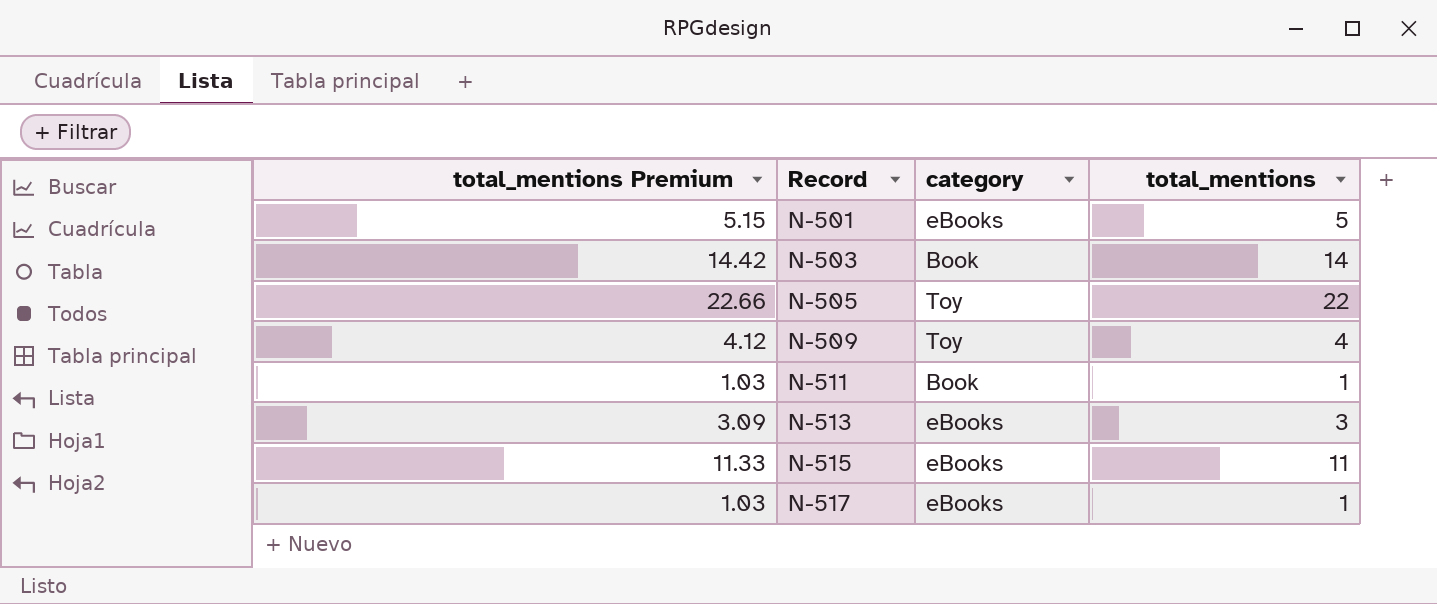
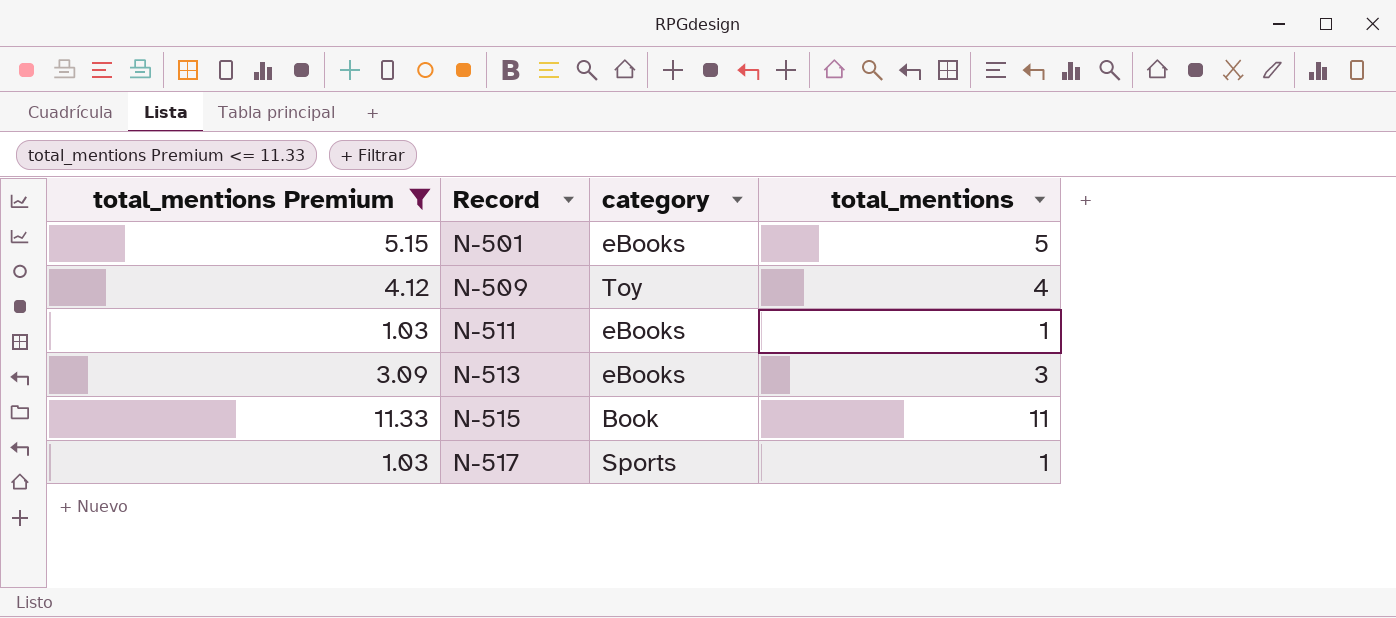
filter: none -> total_mentions Premium <= 11.33
N-511 | category: Book -> eBooks
N-515 | category: eBooks -> Book
N-517 | category: eBooks -> Sports

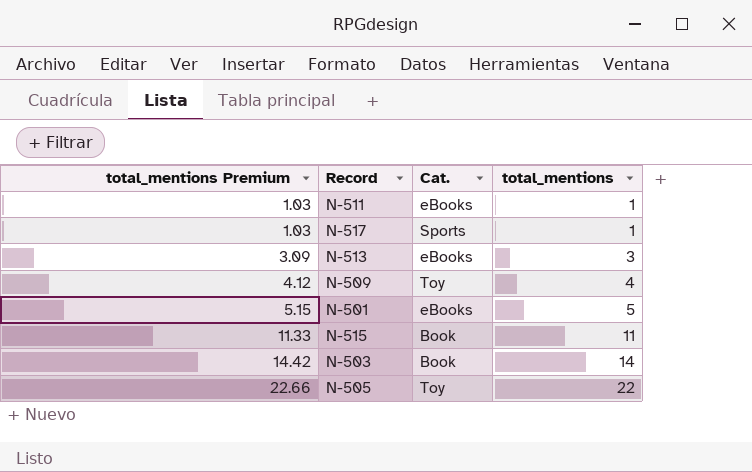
filter: total_mentions Premium <= 11.33 -> none
row order: Record ascending -> total_mentions Premium ascending
column name: category -> Cat.

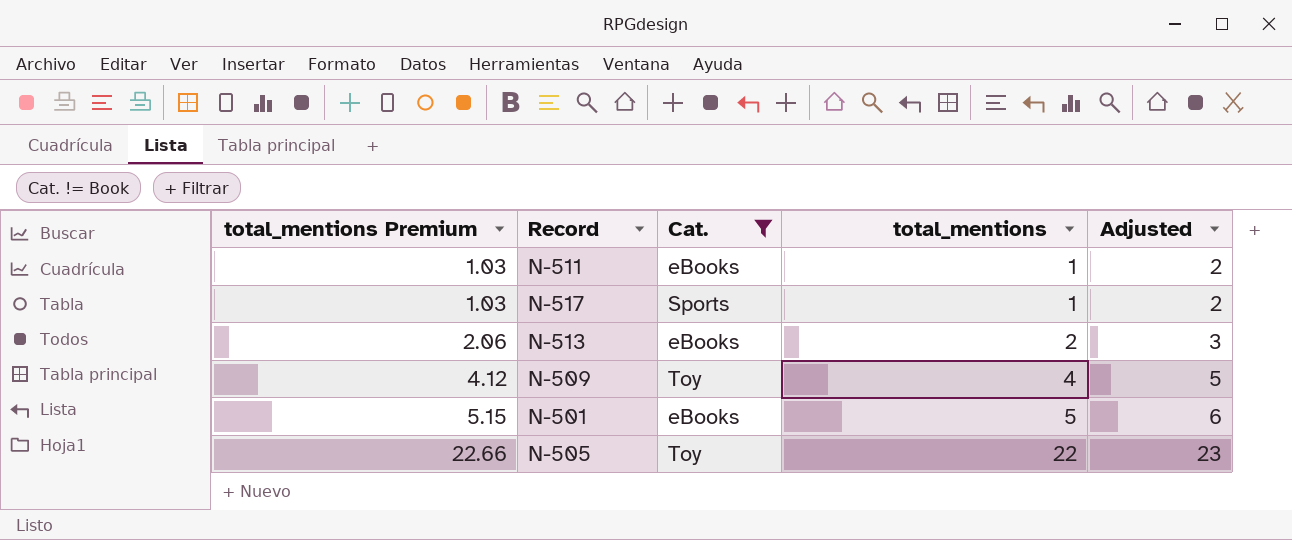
filter: none -> Cat. != Book
column Adjusted | formula: none -> [total_mentions] + 1
N-513 | total_mentions Premium: 3.09 -> 2.06
N-513 | total_mentions: 3 -> 2

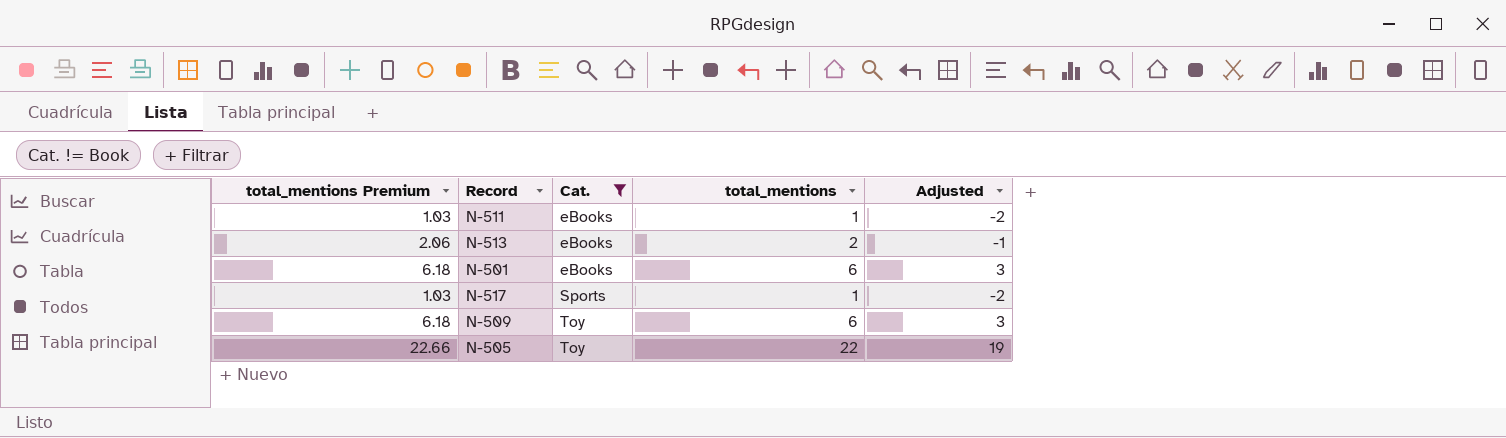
row order: total_mentions Premium ascending -> Cat. ascending
column Adjusted | formula: [total_mentions] + 1 -> [total_mentions] - 3
N-501 | total_mentions Premium: 5.15 -> 6.18
N-501 | total_mentions: 5 -> 6
N-509 | total_mentions Premium: 4.12 -> 6.18
N-509 | total_mentions: 4 -> 6

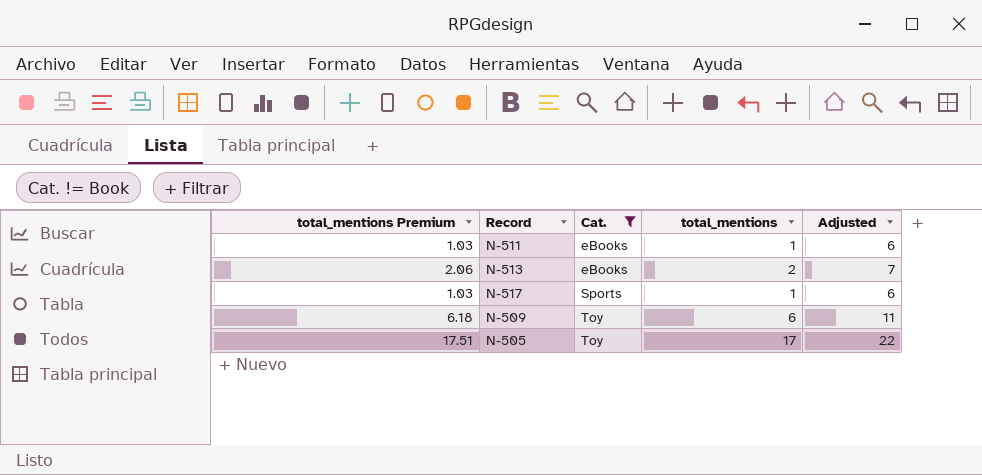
column Adjusted | formula: [total_mentions] - 3 -> [total_mentions] + 5
row N-501: 6.18 | eBooks | 6 | 3 -> none
N-505 | total_mentions Premium: 22.66 -> 17.51
N-505 | total_mentions: 22 -> 17

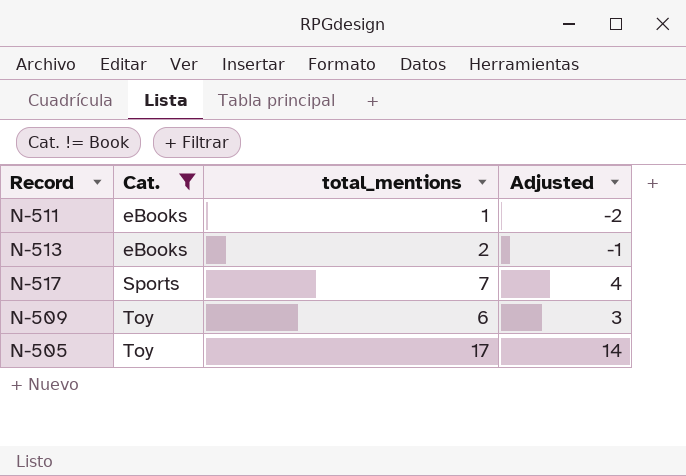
column total_mentions Premium | formula: [total_mentions] * 1.03 -> none
column Adjusted | formula: [total_mentions] + 5 -> [total_mentions] - 3
N-517 | total_mentions: 1 -> 7

